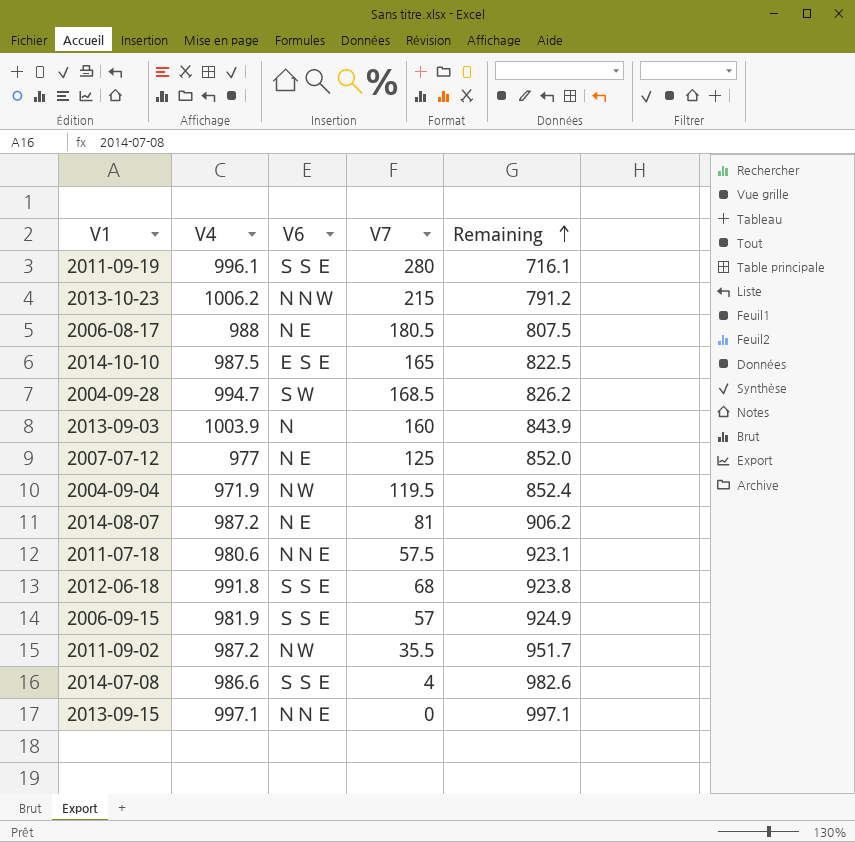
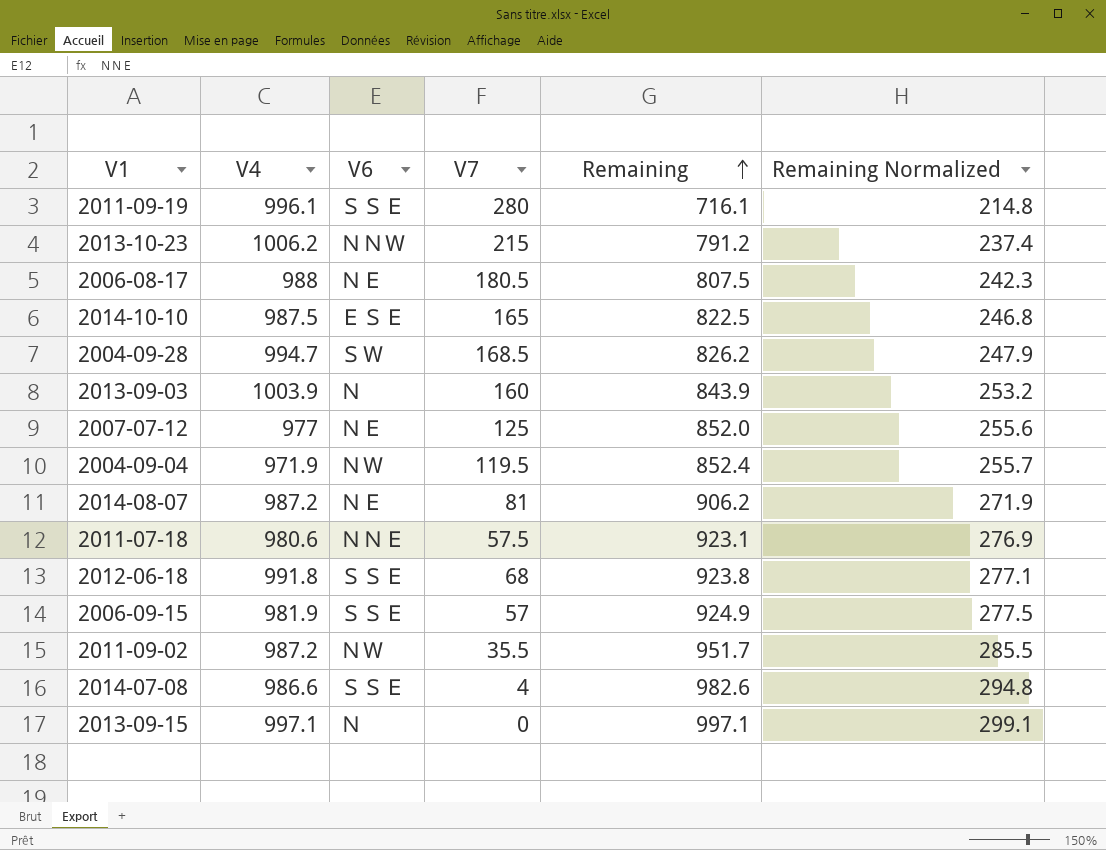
column Remaining Normalized | formula: none -> [Remaining] * 0.3
2013-09-15 | V6: ＮＮＥ -> Ｎ

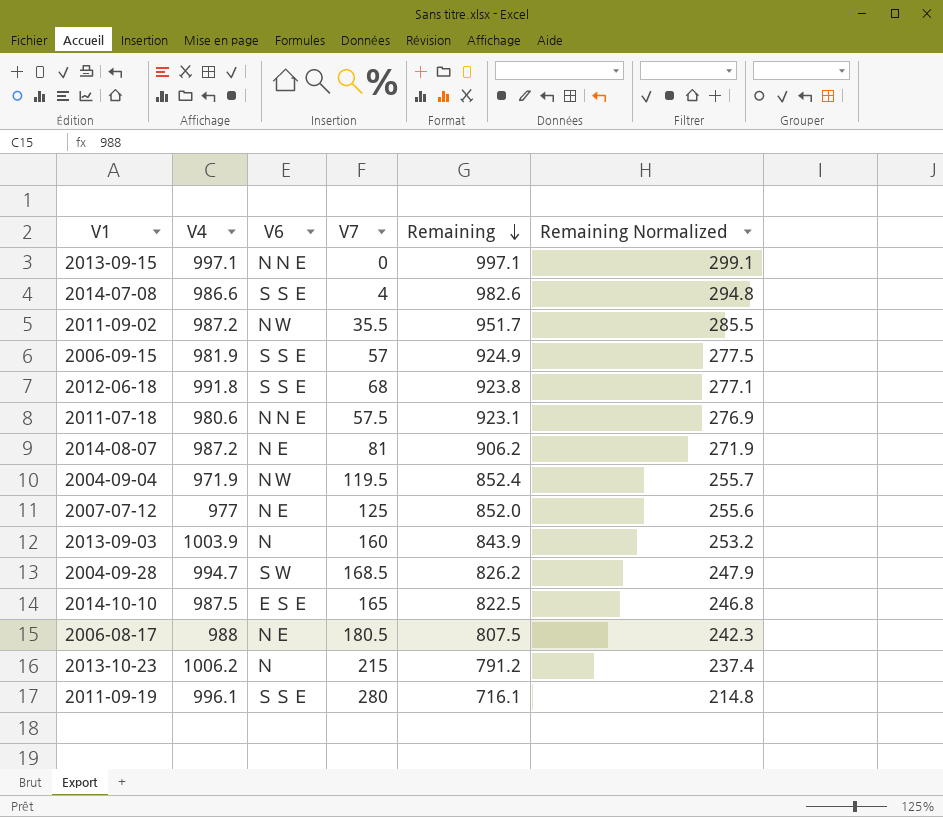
row order: Remaining ascending -> Remaining descending
2013-09-15 | V6: Ｎ -> ＮＮＥ
2013-10-23 | V6: ＮＮＷ -> Ｎ

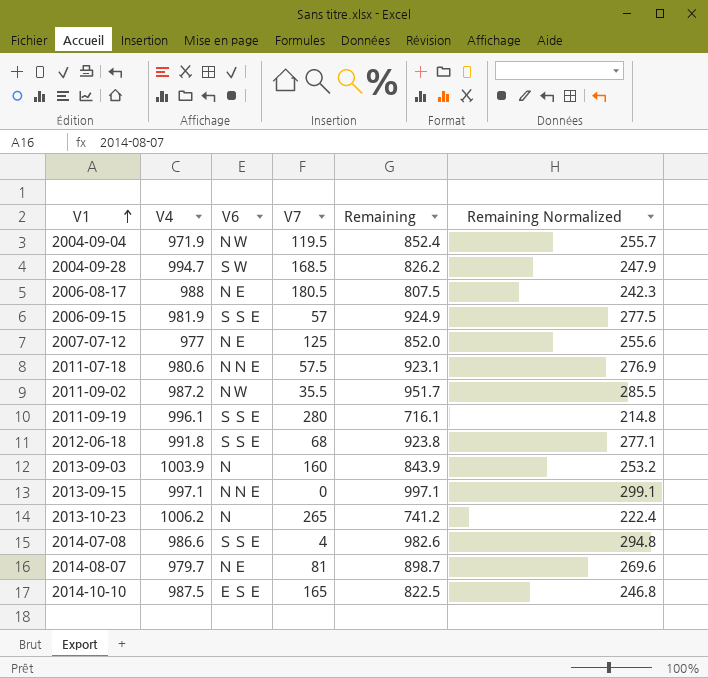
row order: Remaining descending -> V1 ascending
2013-10-23 | V7: 215 -> 265
2013-10-23 | Remaining: 791.2 -> 741.2
2013-10-23 | Remaining Normalized: 237.4 -> 222.4
2014-08-07 | V4: 987.2 -> 979.7
2014-08-07 | Remaining: 906.2 -> 898.7
2014-08-07 | Remaining Normalized: 271.9 -> 269.6

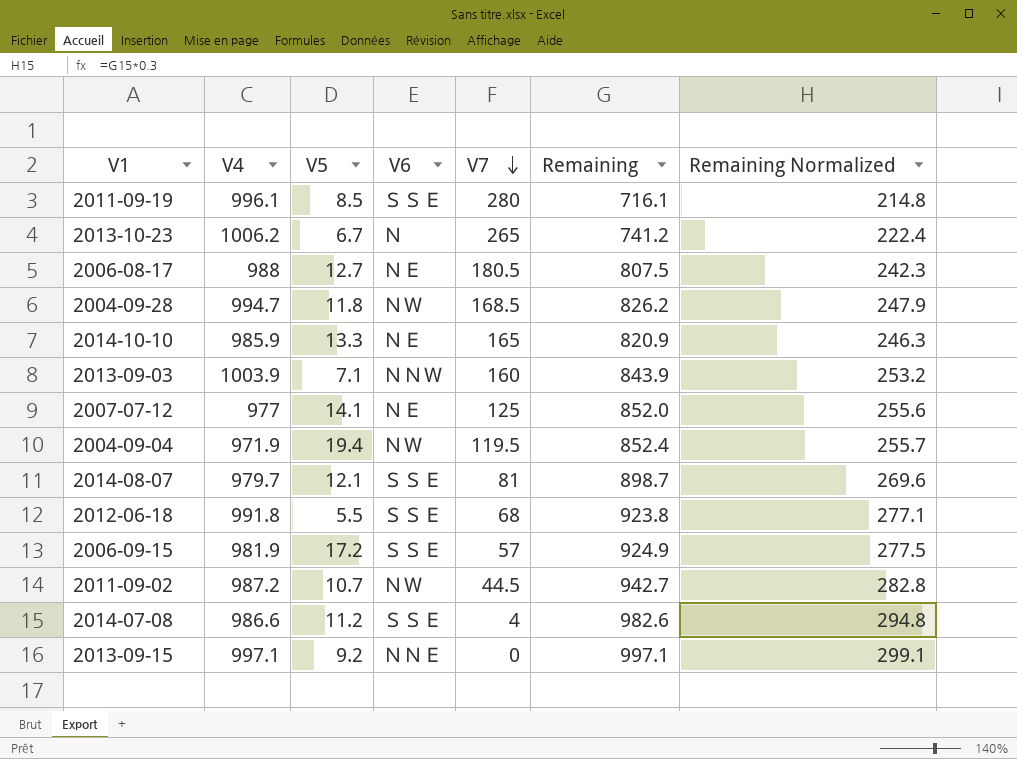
row order: V1 ascending -> V7 descending
column V5 | position: none -> 3
row 2011-07-18: 980.6 | ＮＮＥ | 57.5 | 923.1 | 276.9 -> none
2004-09-28 | V6: ＳＷ -> ＮＷ
2014-10-10 | V4: 987.5 -> 985.9
2014-10-10 | V6: ＥＳＥ -> ＮＥ
2014-10-10 | Remaining: 822.5 -> 820.9
2014-10-10 | Remaining Normalized: 246.8 -> 246.3
2013-09-03 | V6: Ｎ -> ＮＮＷ
2014-08-07 | V6: ＮＥ -> ＳＳＥ
2011-09-02 | V7: 35.5 -> 44.5
2011-09-02 | Remaining: 951.7 -> 942.7
2011-09-02 | Remaining Normalized: 285.5 -> 282.8

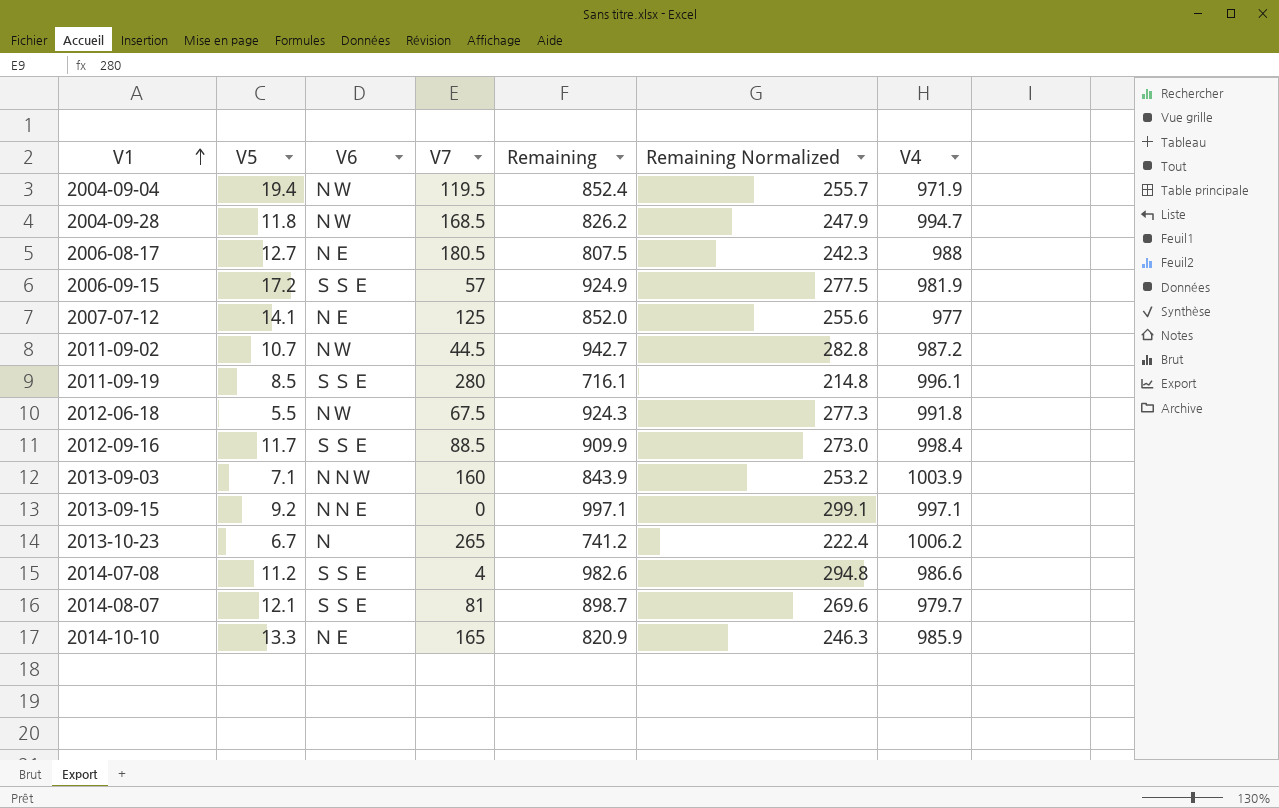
row order: V7 descending -> V1 ascending
column V4 | position: 2 -> 7
2012-06-18 | V6: ＳＳＥ -> ＮＷ
2012-06-18 | V7: 68 -> 67.5
2012-06-18 | Remaining: 923.8 -> 924.3
2012-06-18 | Remaining Normalized: 277.1 -> 277.3
row 2012-09-16: none -> 11.7 | ＳＳＥ | 88.5 | 909.9 | 273.0 | 998.4

